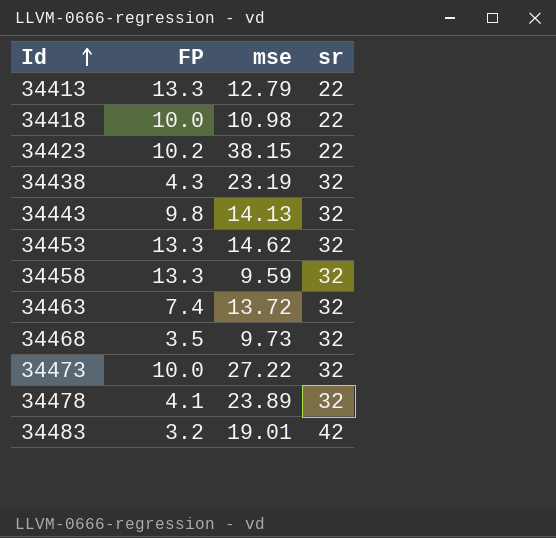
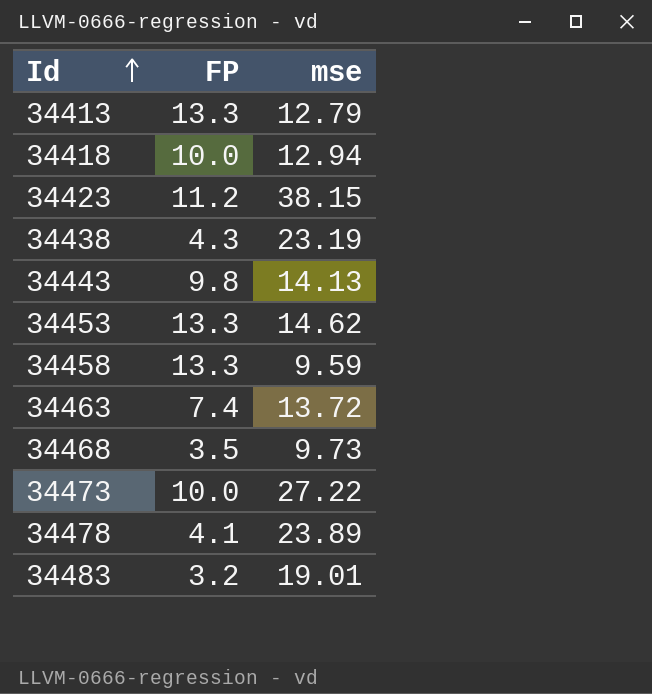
column sr | position: 4 -> none
34418 | mse: 10.98 -> 12.94
34423 | FP: 10.2 -> 11.2

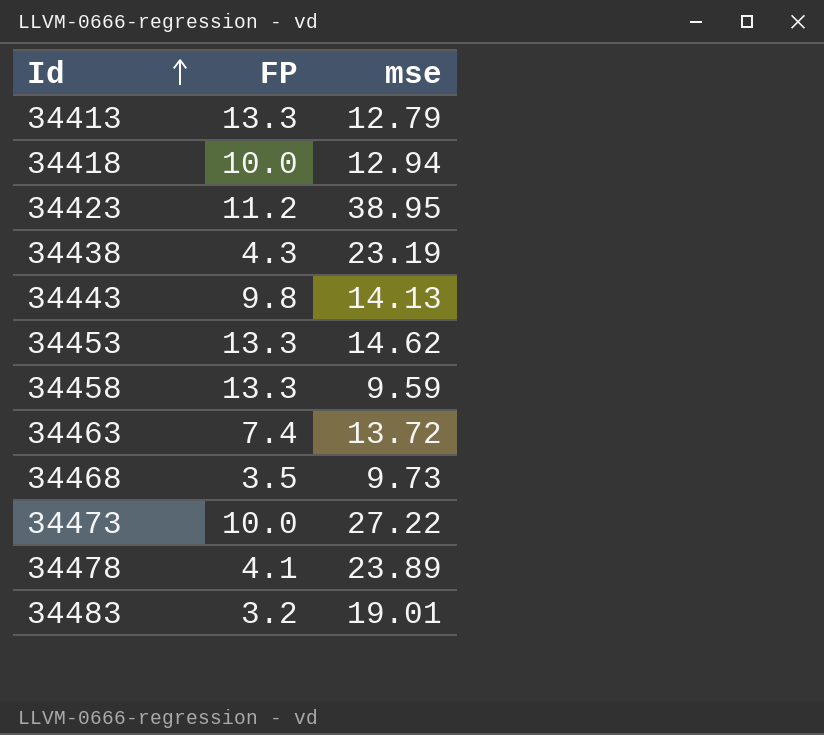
34423 | mse: 38.15 -> 38.95

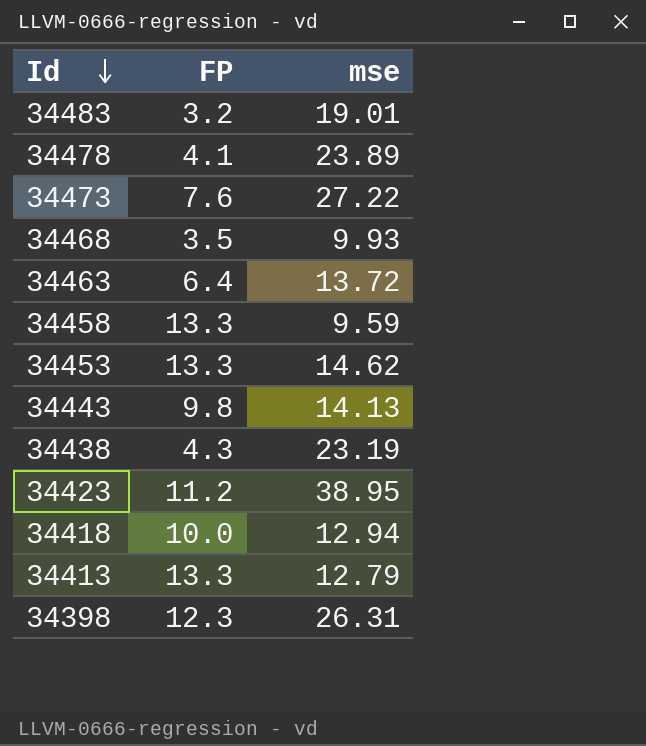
row order: Id ascending -> Id descending
34473 | FP: 10.0 -> 7.6
34468 | mse: 9.73 -> 9.93
34463 | FP: 7.4 -> 6.4
row 34398: none -> 12.3 | 26.31

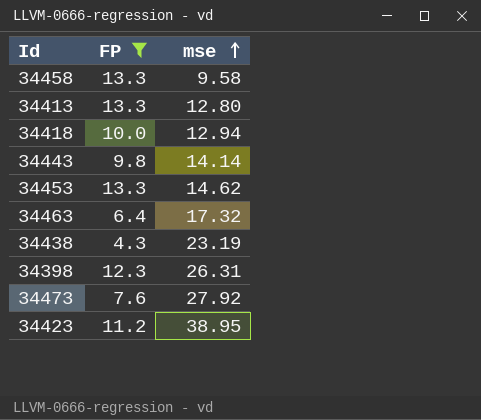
filter: none -> FP >= 4.3
row order: Id descending -> mse ascending
34458 | mse: 9.59 -> 9.58
34413 | mse: 12.79 -> 12.80
34443 | mse: 14.13 -> 14.14
34463 | mse: 13.72 -> 17.32
34473 | mse: 27.22 -> 27.92

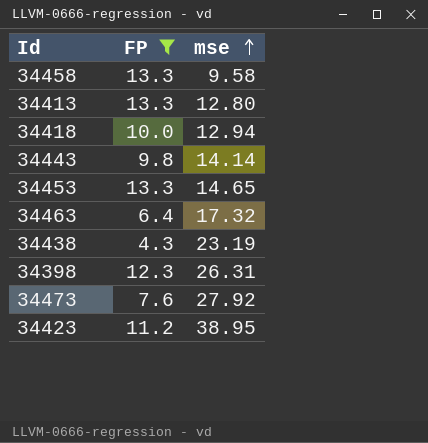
34453 | mse: 14.62 -> 14.65

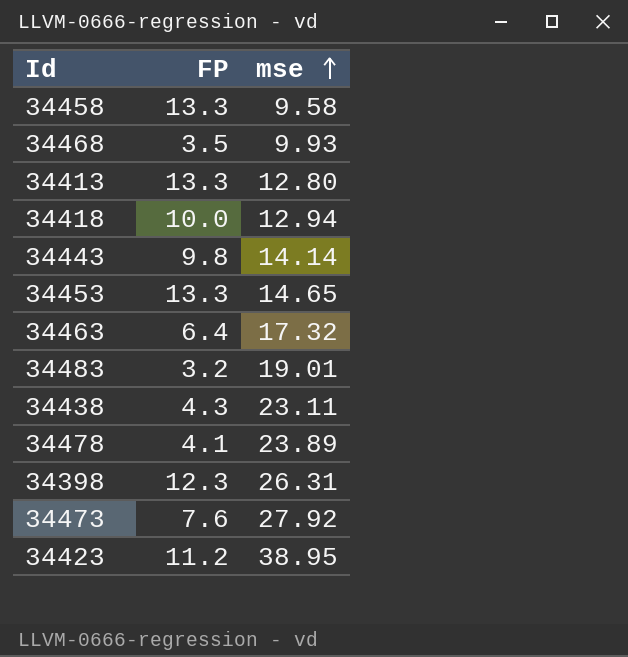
filter: FP >= 4.3 -> none
34438 | mse: 23.19 -> 23.11

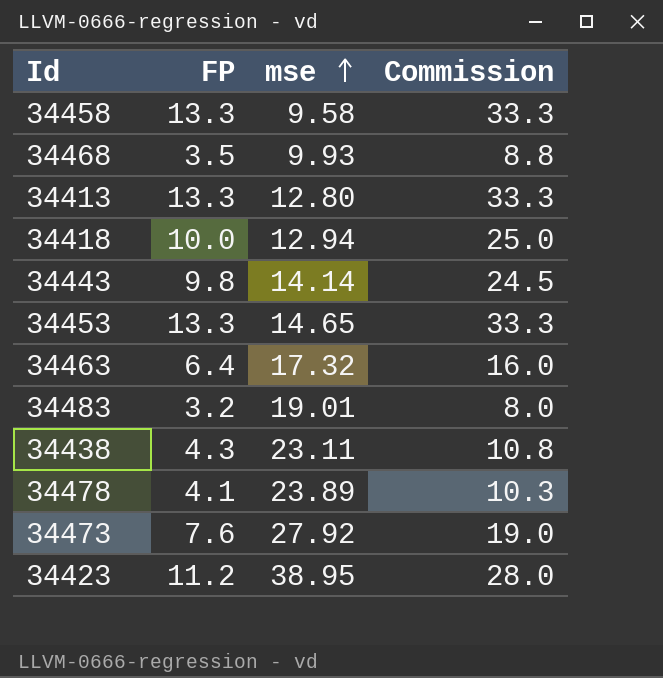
column Commission | formula: none -> [FP] * 2.5
row 34398: 12.3 | 26.31 -> none

